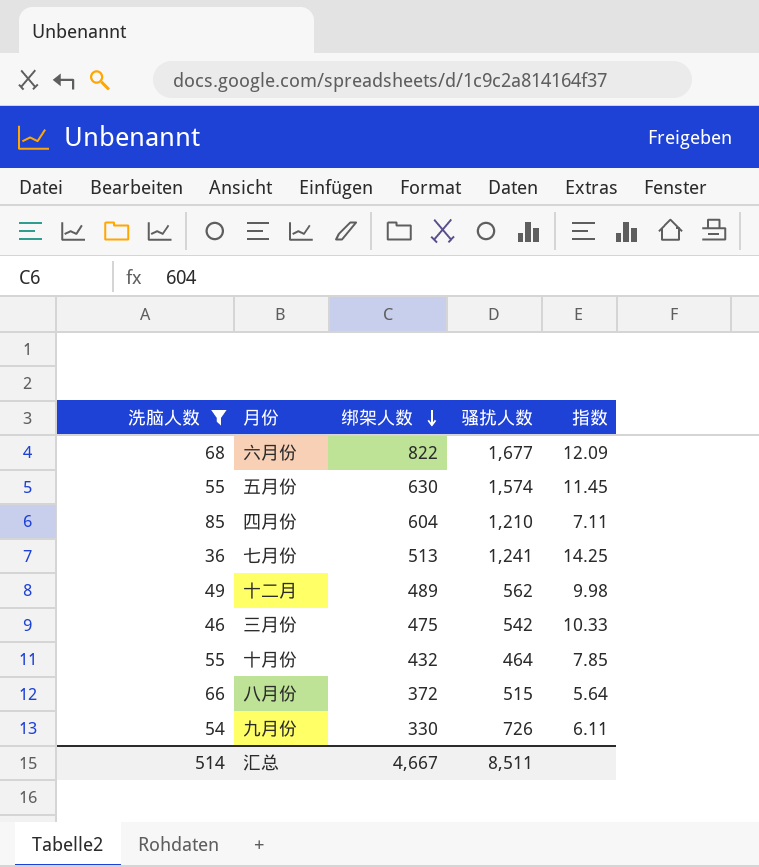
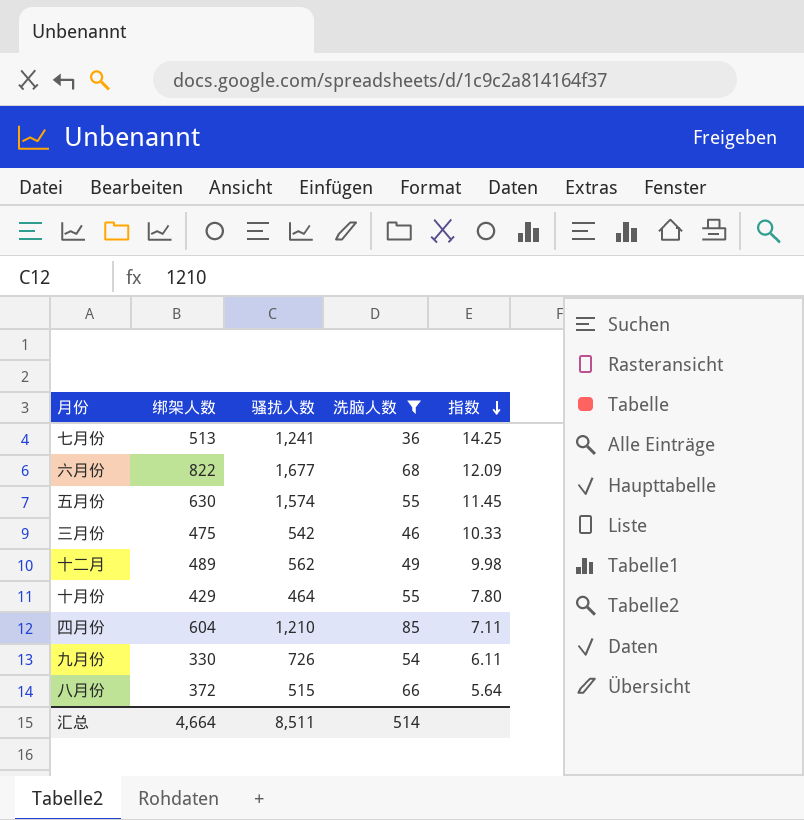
row order: 绑架人数 descending -> 指数 descending
column 洗脑人数 | position: 1 -> 4
十月份 | 绑架人数: 432 -> 429
十月份 | 指数: 7.85 -> 7.80
汇总 | 绑架人数: 4,667 -> 4,664

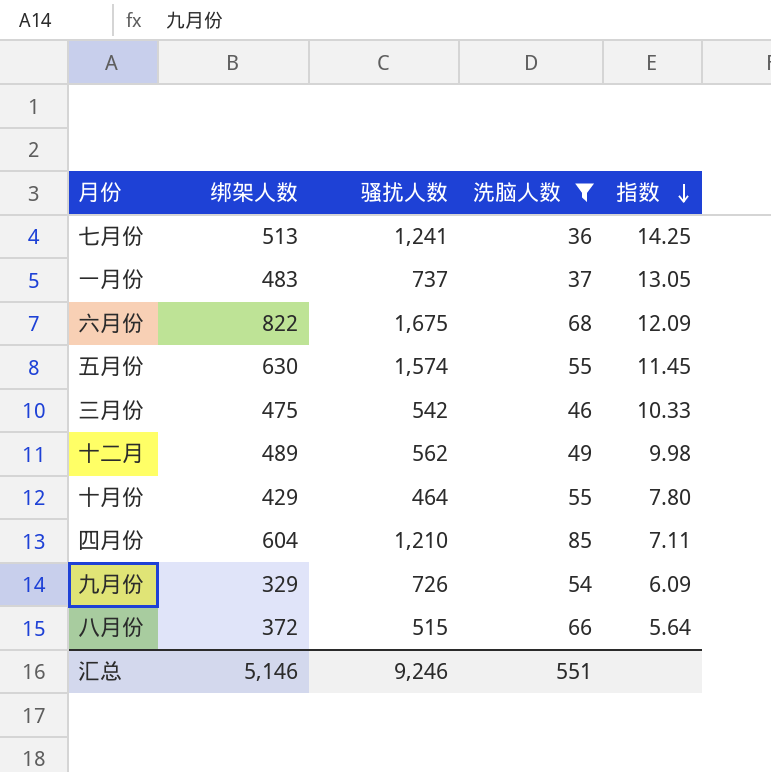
row 一月份: none -> 483 | 737 | 37 | 13.05
六月份 | 骚扰人数: 1,677 -> 1,675
九月份 | 绑架人数: 330 -> 329
九月份 | 指数: 6.11 -> 6.09
汇总 | 绑架人数: 4,664 -> 5,146
汇总 | 骚扰人数: 8,511 -> 9,246
汇总 | 洗脑人数: 514 -> 551

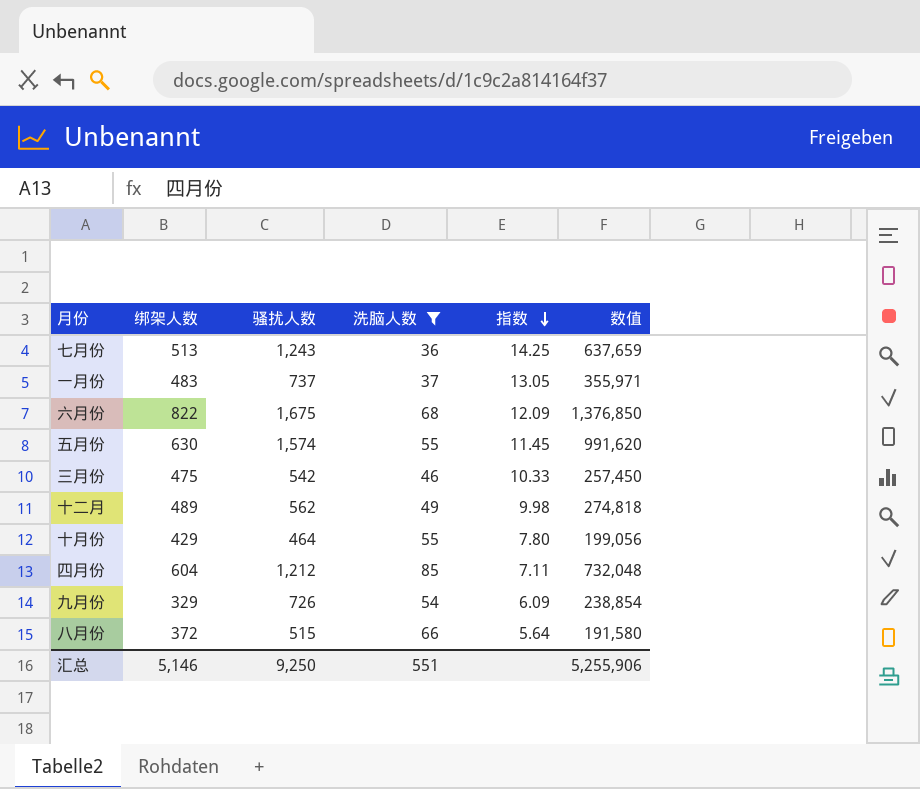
column 数值 | formula: none -> [绑架人数] * [骚扰人数]
七月份 | 骚扰人数: 1,241 -> 1,243
四月份 | 骚扰人数: 1,210 -> 1,212
汇总 | 骚扰人数: 9,246 -> 9,250

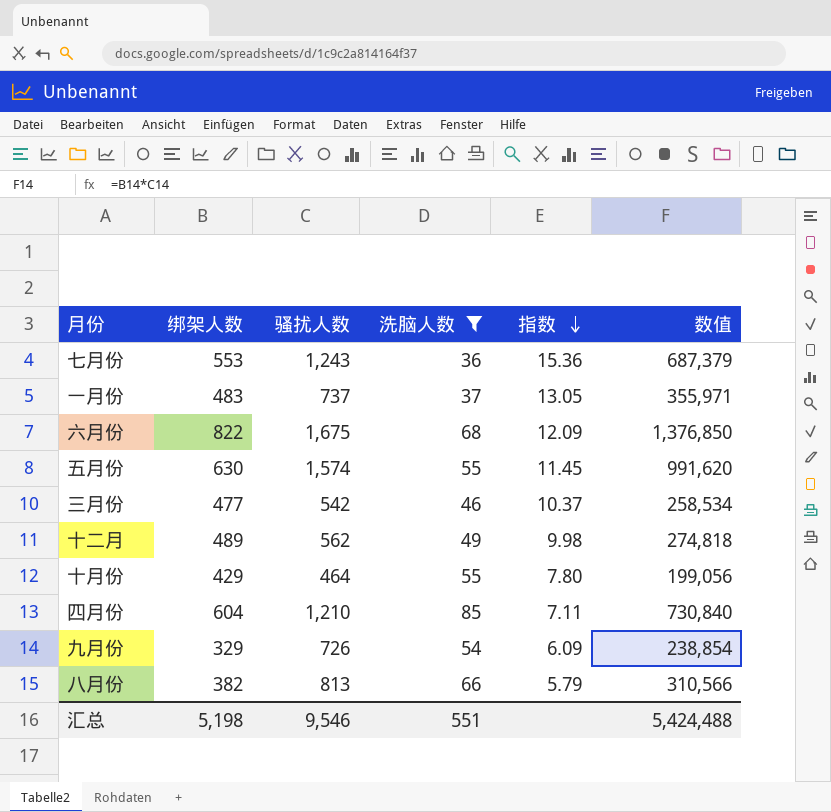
七月份 | 绑架人数: 513 -> 553
七月份 | 指数: 14.25 -> 15.36
七月份 | 数值: 637,659 -> 687,379
三月份 | 绑架人数: 475 -> 477
三月份 | 指数: 10.33 -> 10.37
三月份 | 数值: 257,450 -> 258,534
四月份 | 骚扰人数: 1,212 -> 1,210
四月份 | 数值: 732,048 -> 730,840
八月份 | 绑架人数: 372 -> 382
八月份 | 骚扰人数: 515 -> 813
八月份 | 指数: 5.64 -> 5.79
八月份 | 数值: 191,580 -> 310,566
汇总 | 绑架人数: 5,146 -> 5,198
汇总 | 骚扰人数: 9,250 -> 9,546
汇总 | 数值: 5,255,906 -> 5,424,488

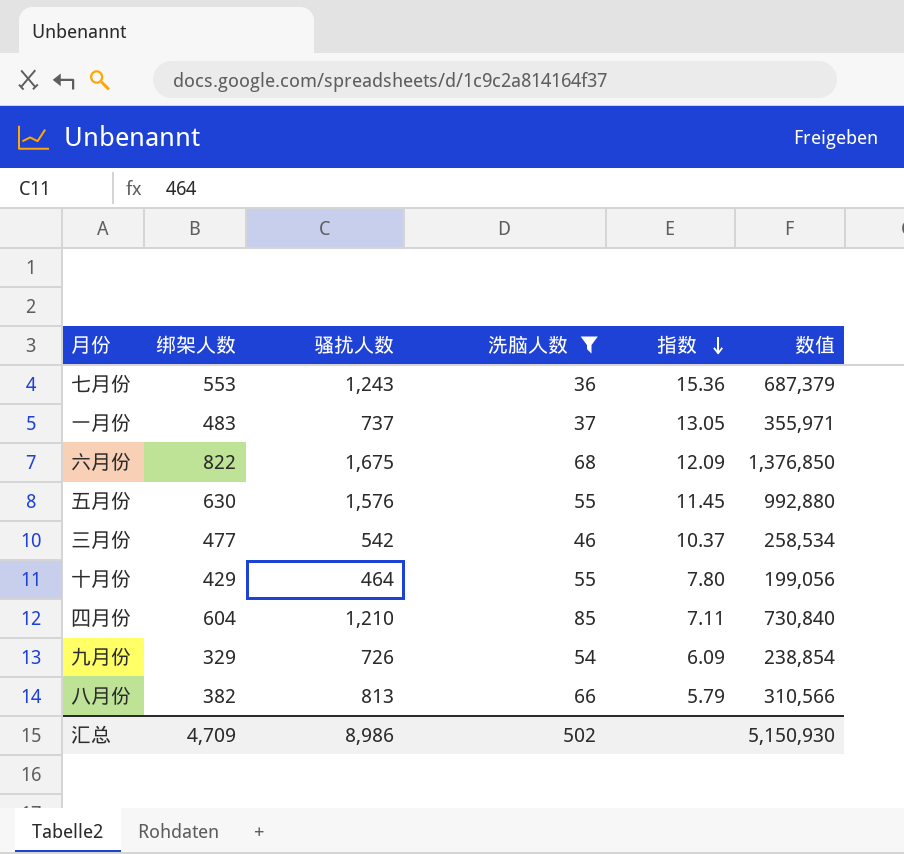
row 十二月: 489 | 562 | 49 | 9.98 | 274,818 -> none
五月份 | 骚扰人数: 1,574 -> 1,576
五月份 | 数值: 991,620 -> 992,880
汇总 | 绑架人数: 5,198 -> 4,709
汇总 | 骚扰人数: 9,546 -> 8,986
汇总 | 洗脑人数: 551 -> 502
汇总 | 数值: 5,424,488 -> 5,150,930

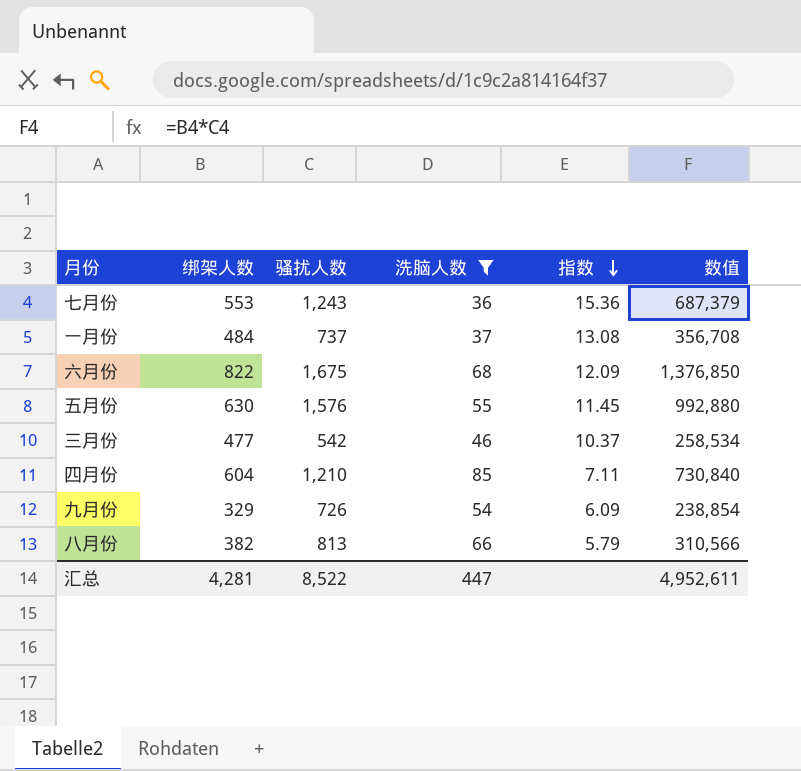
row 十月份: 429 | 464 | 55 | 7.80 | 199,056 -> none
一月份 | 绑架人数: 483 -> 484
一月份 | 指数: 13.05 -> 13.08
一月份 | 数值: 355,971 -> 356,708
汇总 | 绑架人数: 4,709 -> 4,281
汇总 | 骚扰人数: 8,986 -> 8,522
汇总 | 洗脑人数: 502 -> 447
汇总 | 数值: 5,150,930 -> 4,952,611

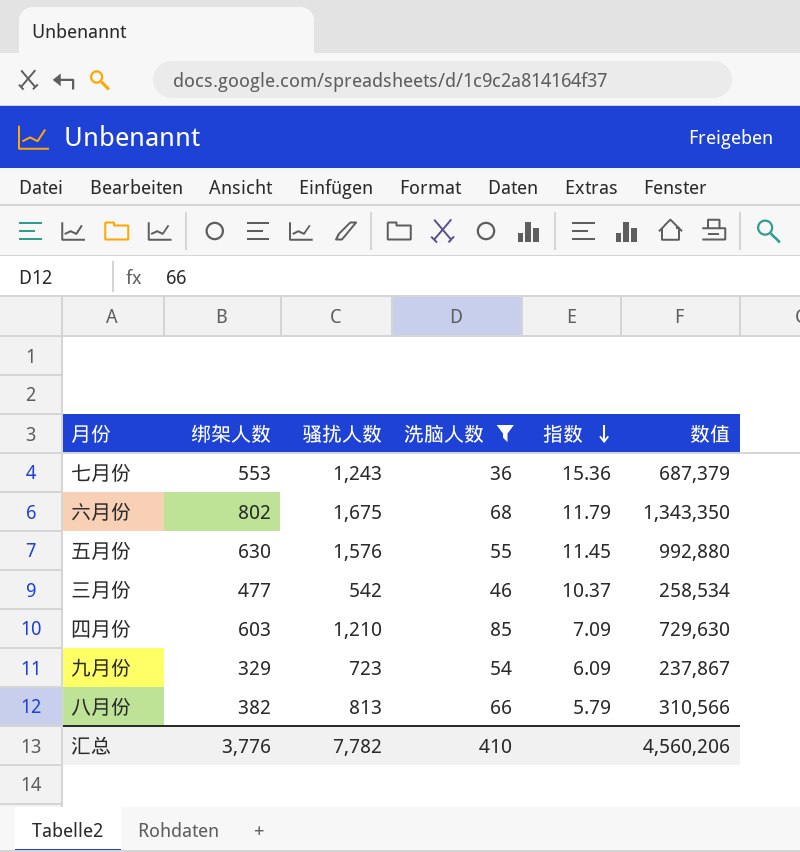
row 一月份: 484 | 737 | 37 | 13.08 | 356,708 -> none
六月份 | 绑架人数: 822 -> 802
六月份 | 指数: 12.09 -> 11.79
六月份 | 数值: 1,376,850 -> 1,343,350
四月份 | 绑架人数: 604 -> 603
四月份 | 指数: 7.11 -> 7.09
四月份 | 数值: 730,840 -> 729,630
九月份 | 骚扰人数: 726 -> 723
九月份 | 数值: 238,854 -> 237,867
汇总 | 绑架人数: 4,281 -> 3,776
汇总 | 骚扰人数: 8,522 -> 7,782
汇总 | 洗脑人数: 447 -> 410
汇总 | 数值: 4,952,611 -> 4,560,206

